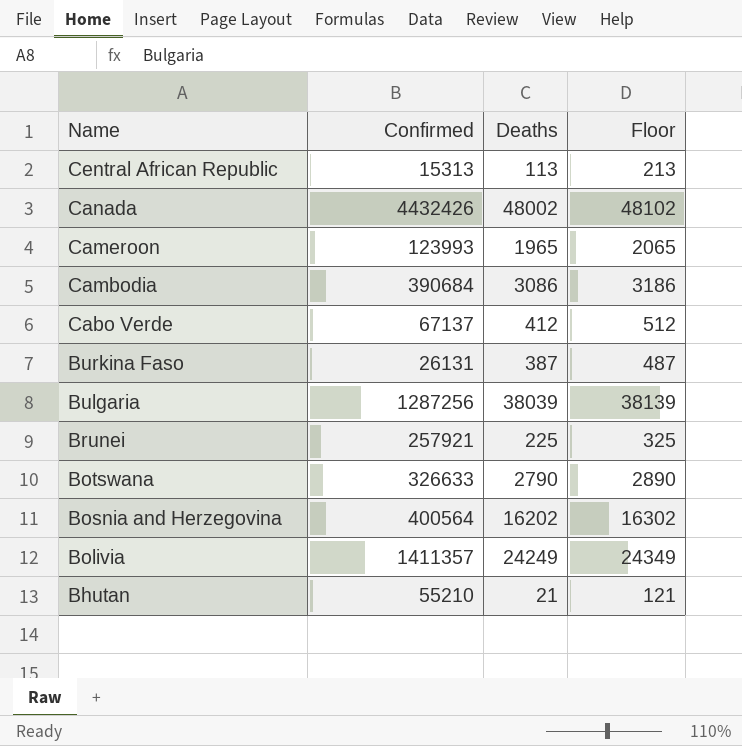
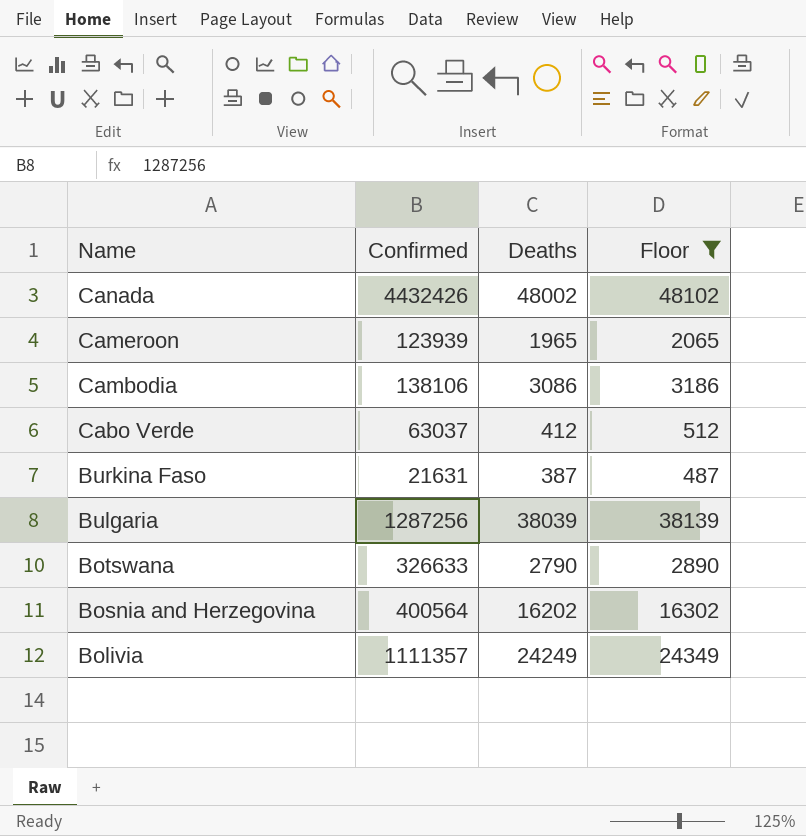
filter: none -> Floor >= 487
Cameroon | Confirmed: 123993 -> 123939
Cambodia | Confirmed: 390684 -> 138106
Cabo Verde | Confirmed: 67137 -> 63037
Burkina Faso | Confirmed: 26131 -> 21631
Bolivia | Confirmed: 1411357 -> 1111357

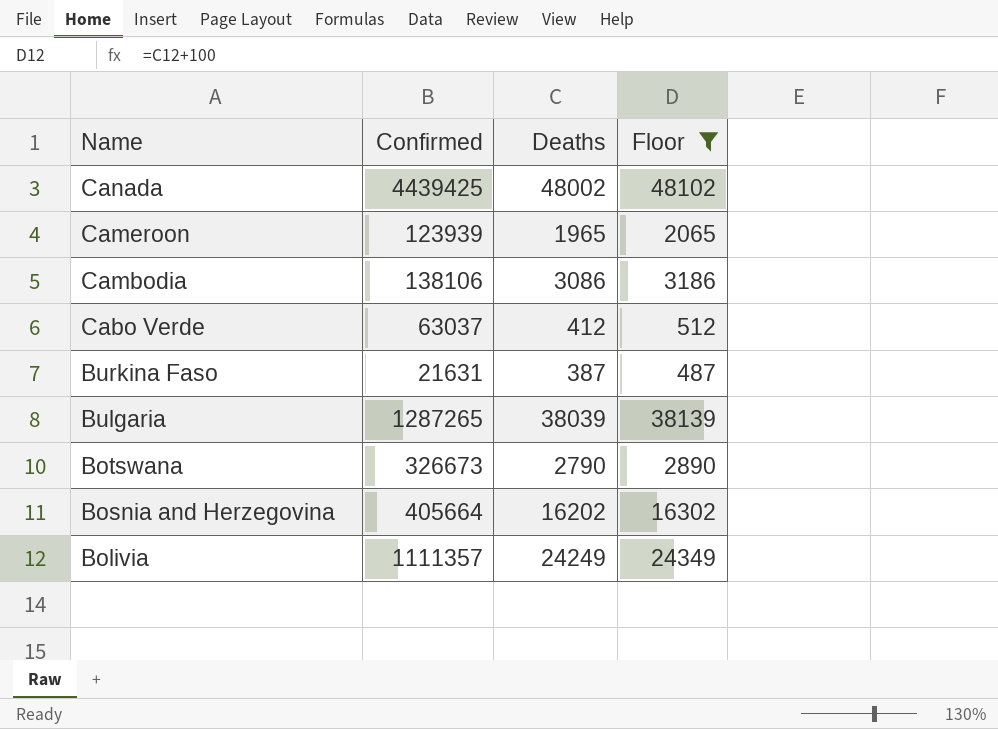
Canada | Confirmed: 4432426 -> 4439425
Bulgaria | Confirmed: 1287256 -> 1287265
Botswana | Confirmed: 326633 -> 326673
Bosnia and Herzegovina | Confirmed: 400564 -> 405664

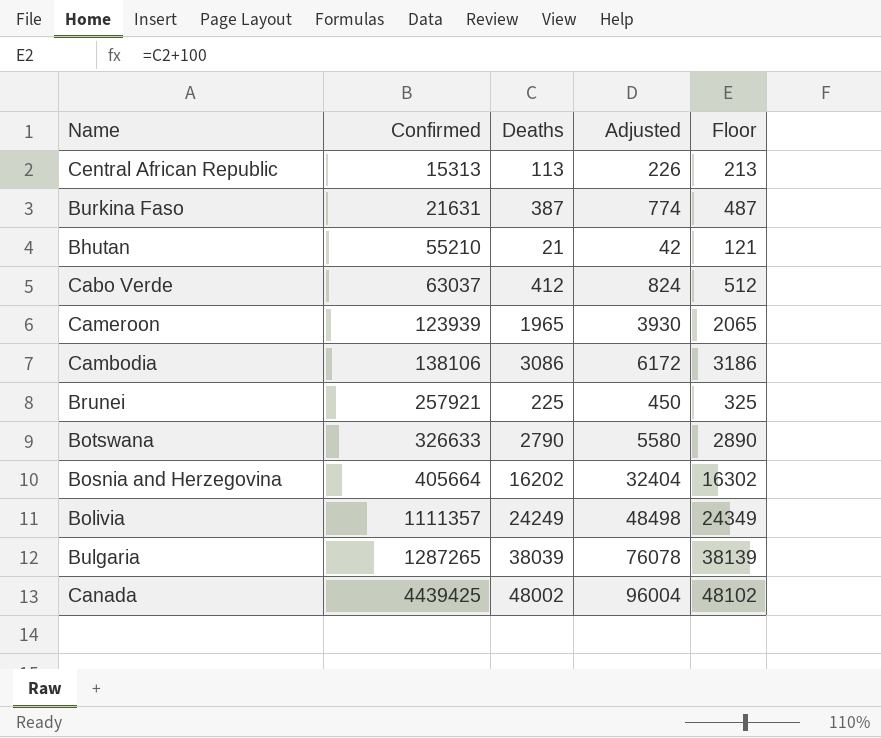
filter: Floor >= 487 -> none
row order: Name descending -> Confirmed ascending
column Adjusted | formula: none -> [Deaths] * 2
Botswana | Confirmed: 326673 -> 326633

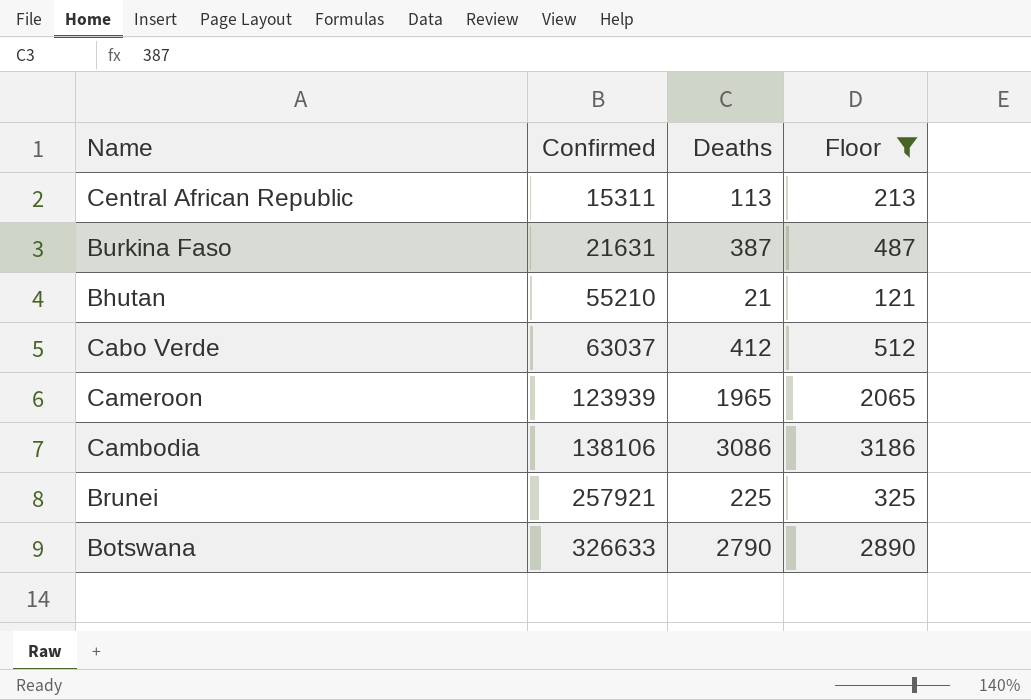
filter: none -> Floor <= 3186
column Adjusted | formula: [Deaths] * 2 -> none
Central African Republic | Confirmed: 15313 -> 15311

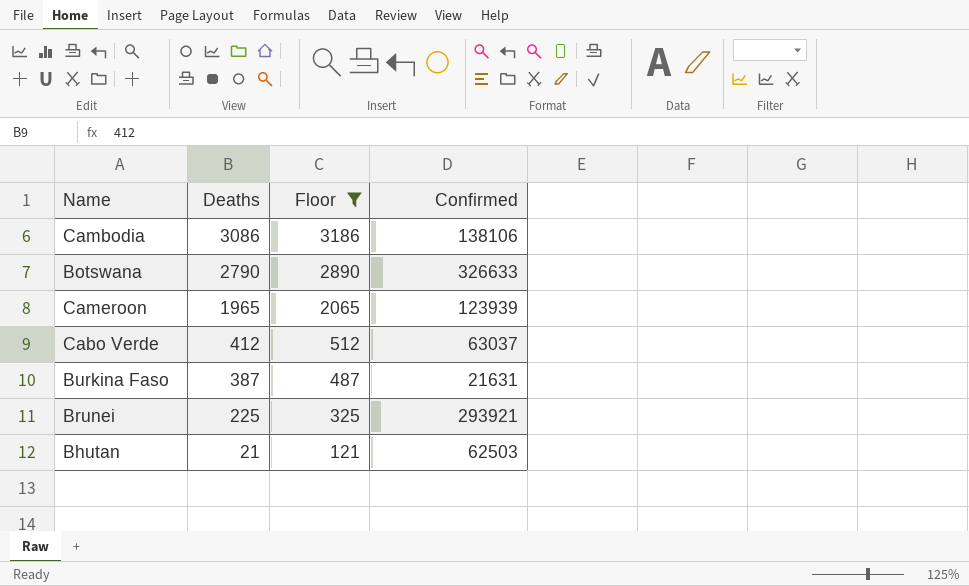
row order: Confirmed ascending -> Deaths descending
column Confirmed | position: 2 -> 4
row Central African Republic: 15311 | 113 | 213 -> none
Brunei | Confirmed: 257921 -> 293921
Bhutan | Confirmed: 55210 -> 62503

